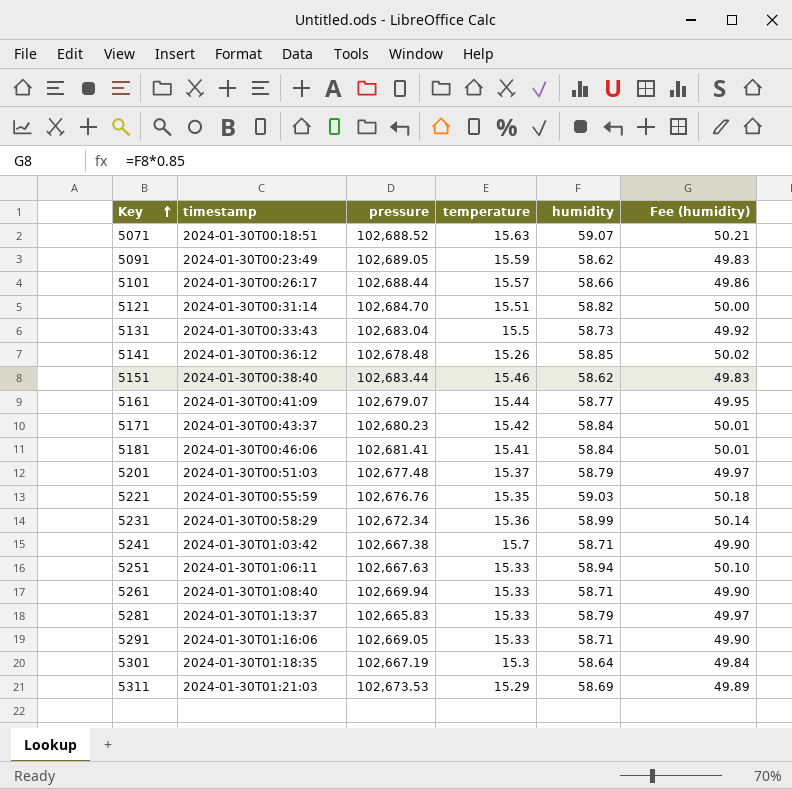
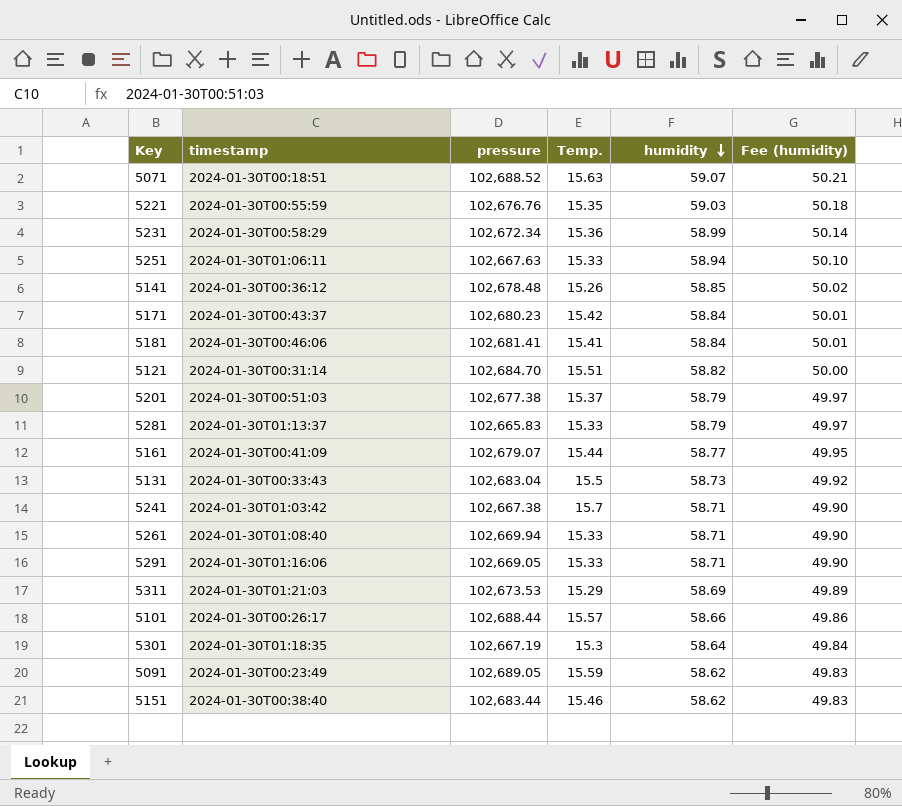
row order: Key ascending -> humidity descending
column name: temperature -> Temp.
5201 | pressure: 102,677.48 -> 102,677.38

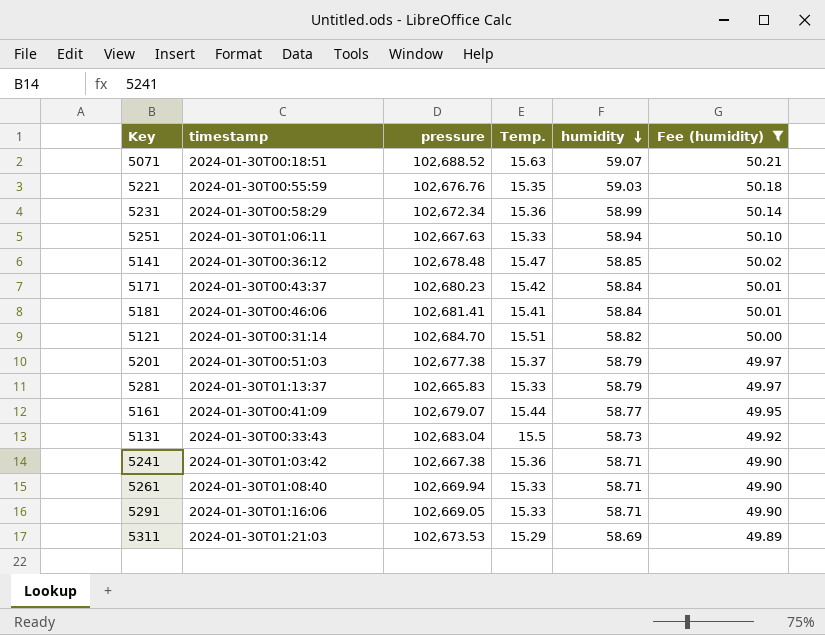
filter: none -> Fee (humidity) >= 49.89
5141 | Temp.: 15.26 -> 15.47
5241 | Temp.: 15.7 -> 15.36

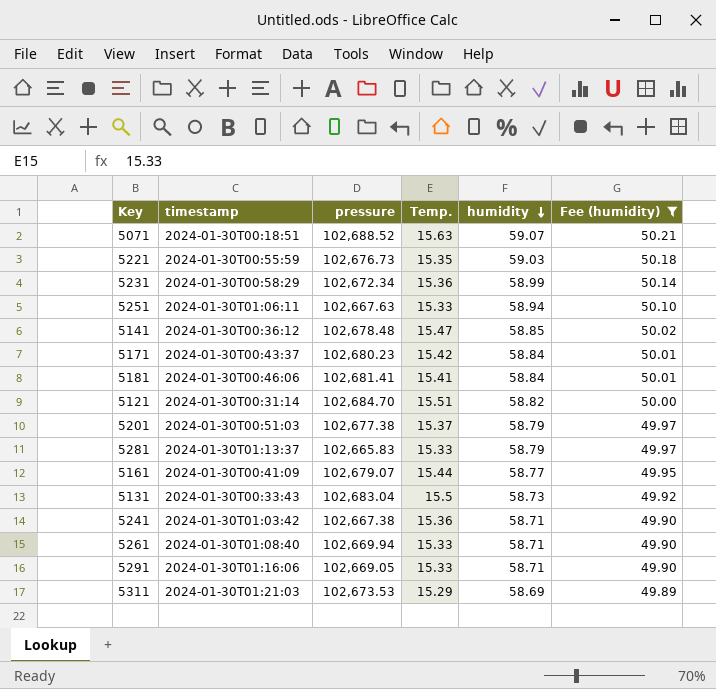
5221 | pressure: 102,676.76 -> 102,676.73

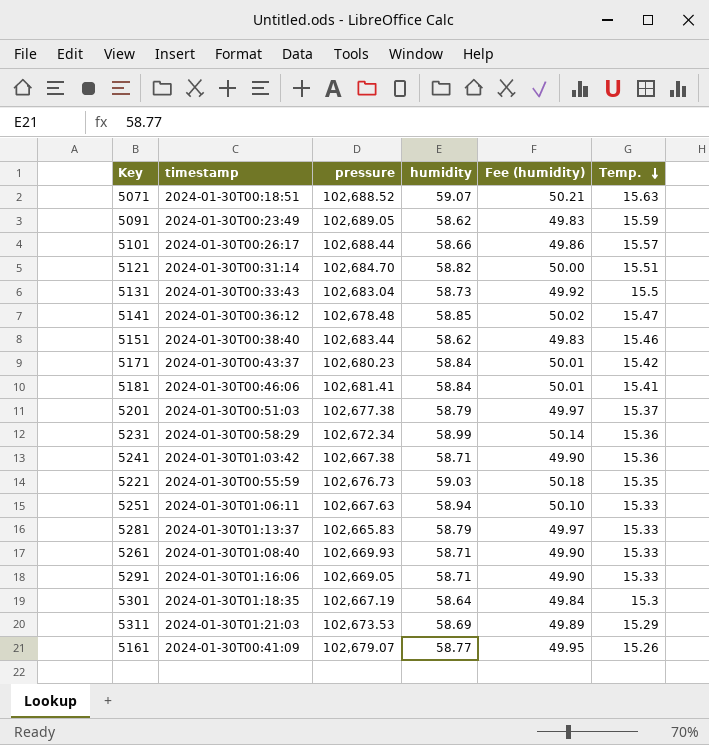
filter: Fee (humidity) >= 49.89 -> none
row order: humidity descending -> Temp. descending
column Temp. | position: 4 -> 6
5261 | pressure: 102,669.94 -> 102,669.93
5161 | Temp.: 15.44 -> 15.26

